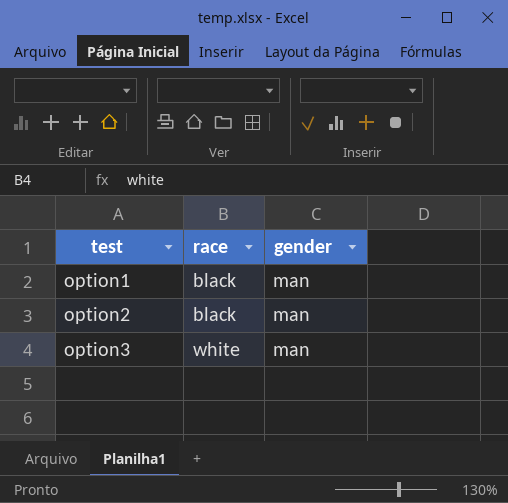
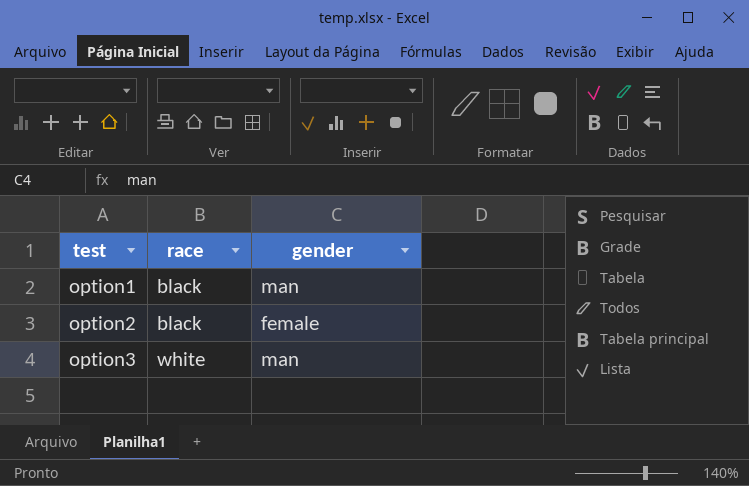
option2 | gender: man -> female

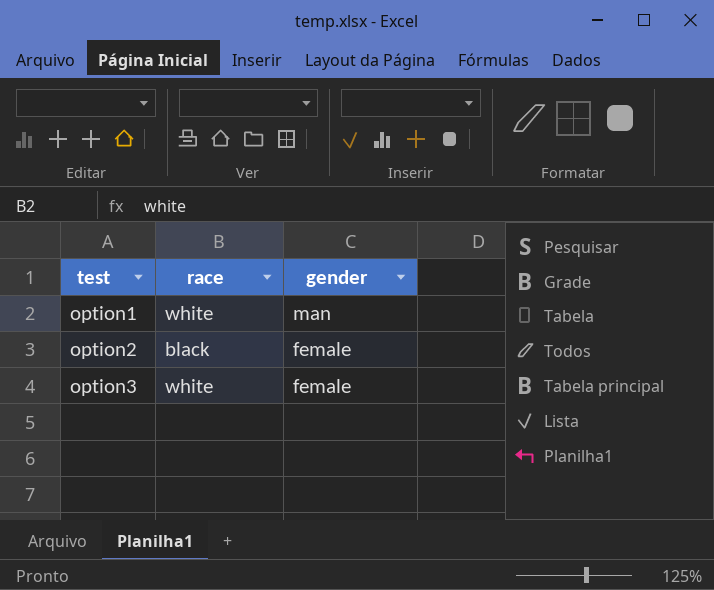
option1 | race: black -> white
option3 | gender: man -> female

